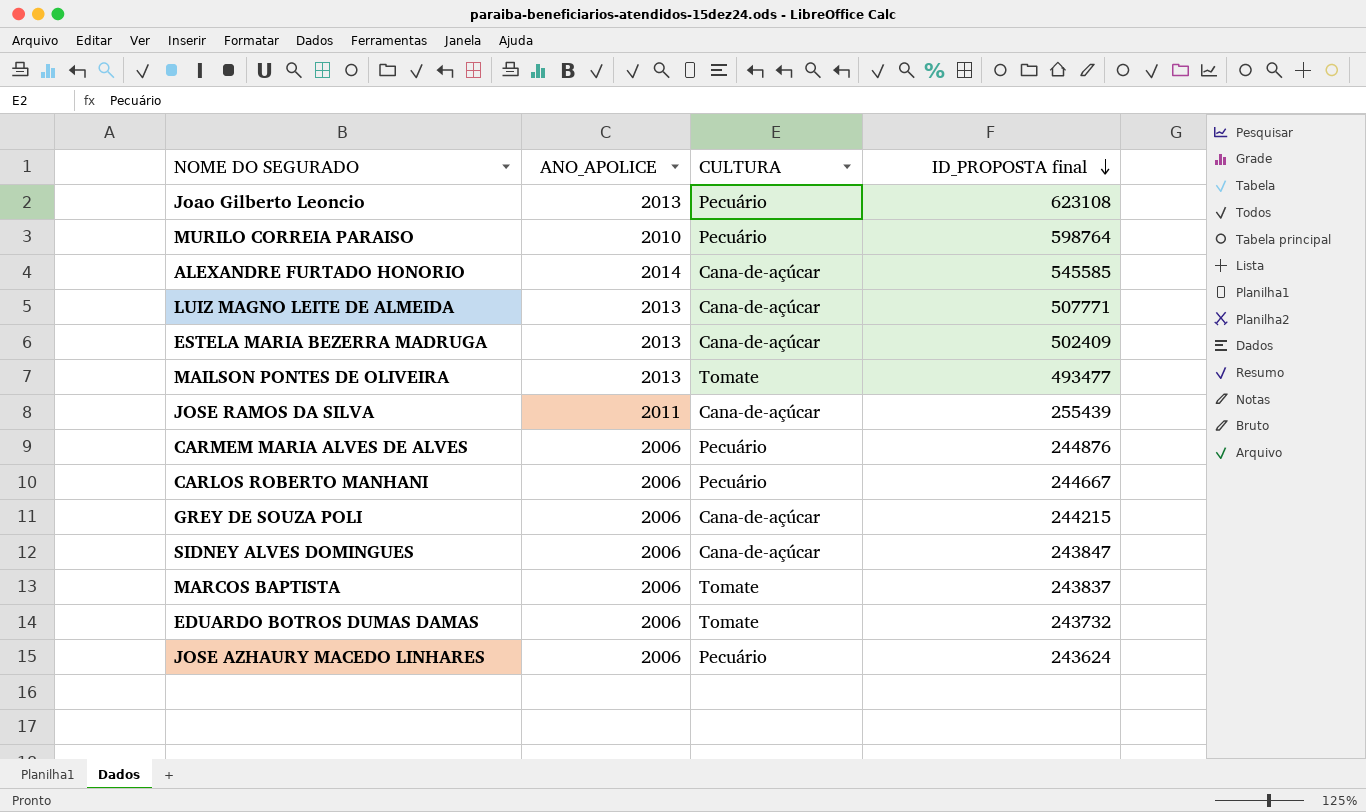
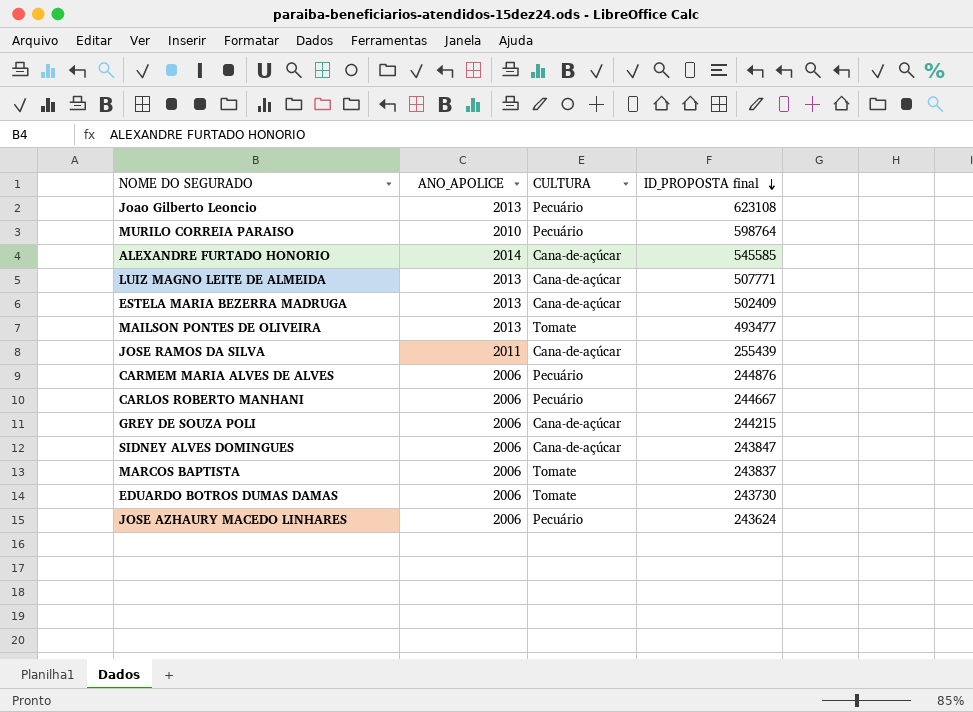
EDUARDO BOTROS DUMAS DAMAS | ID_PROPOSTA final: 243732 -> 243730

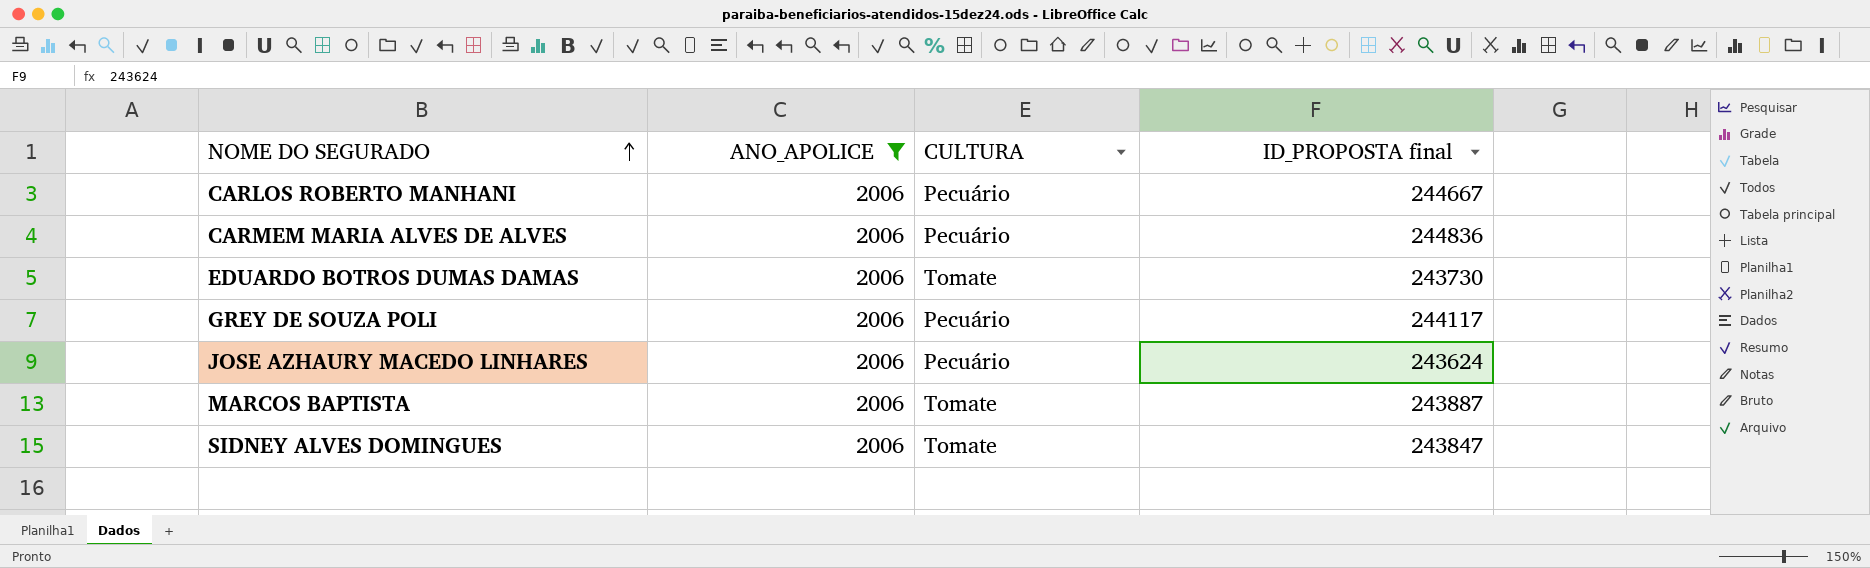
filter: none -> ANO_APOLICE = 2006
row order: ID_PROPOSTA final descending -> NOME DO SEGURADO ascending
CARMEM MARIA ALVES DE ALVES | ID_PROPOSTA final: 244876 -> 244836
GREY DE SOUZA POLI | CULTURA: Cana-de-açúcar -> Pecuário
GREY DE SOUZA POLI | ID_PROPOSTA final: 244215 -> 244117
MARCOS BAPTISTA | ID_PROPOSTA final: 243837 -> 243887
SIDNEY ALVES DOMINGUES | CULTURA: Cana-de-açúcar -> Tomate

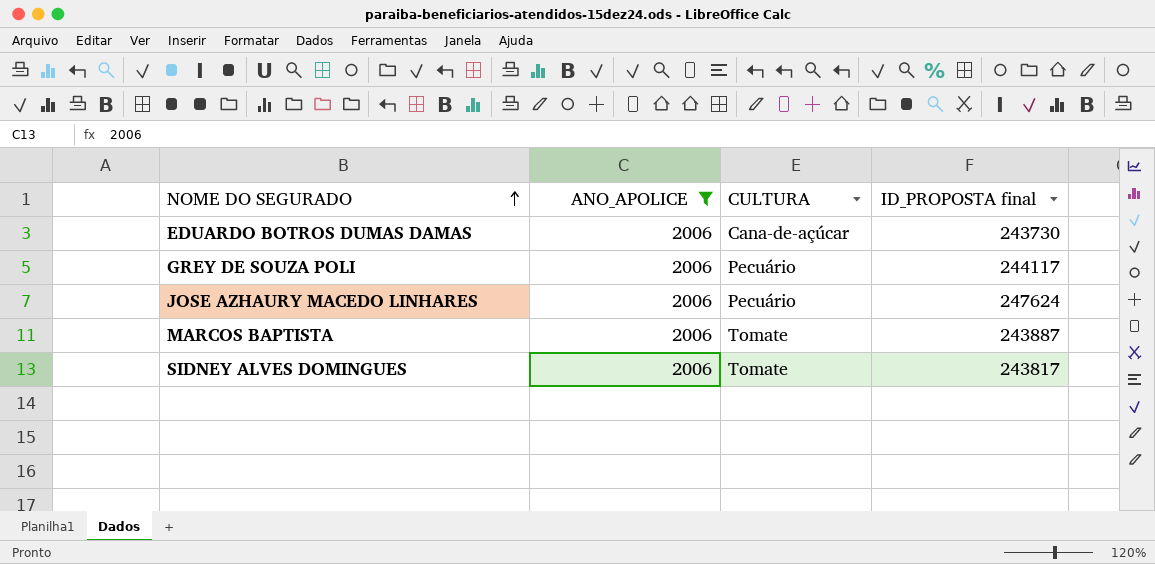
row CARLOS ROBERTO MANHANI: 2006 | Pecuário | 244667 -> none
row CARMEM MARIA ALVES DE ALVES: 2006 | Pecuário | 244836 -> none
EDUARDO BOTROS DUMAS DAMAS | CULTURA: Tomate -> Cana-de-açúcar
JOSE AZHAURY MACEDO LINHARES | ID_PROPOSTA final: 243624 -> 247624
SIDNEY ALVES DOMINGUES | ID_PROPOSTA final: 243847 -> 243817

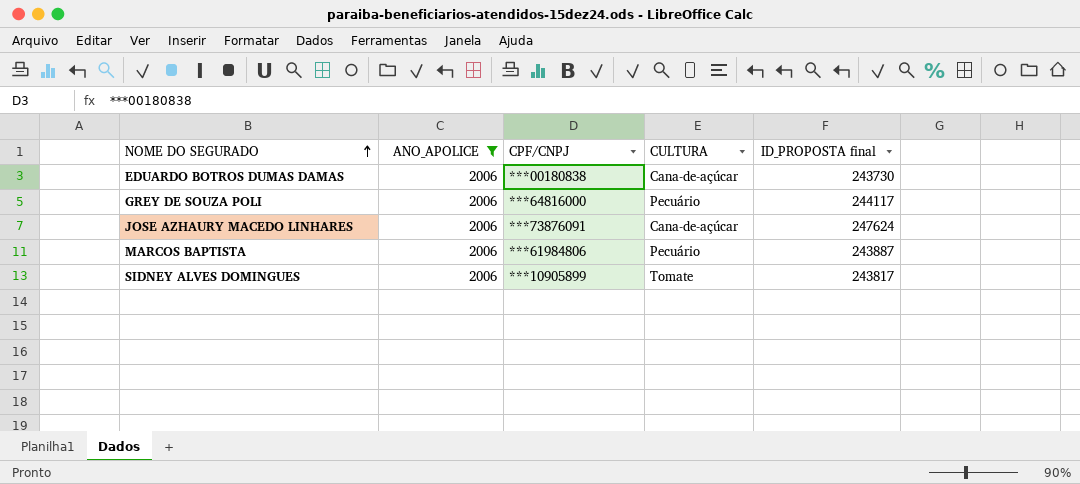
column CPF/CNPJ | position: none -> 3
JOSE AZHAURY MACEDO LINHARES | CULTURA: Pecuário -> Cana-de-açúcar
MARCOS BAPTISTA | CULTURA: Tomate -> Pecuário

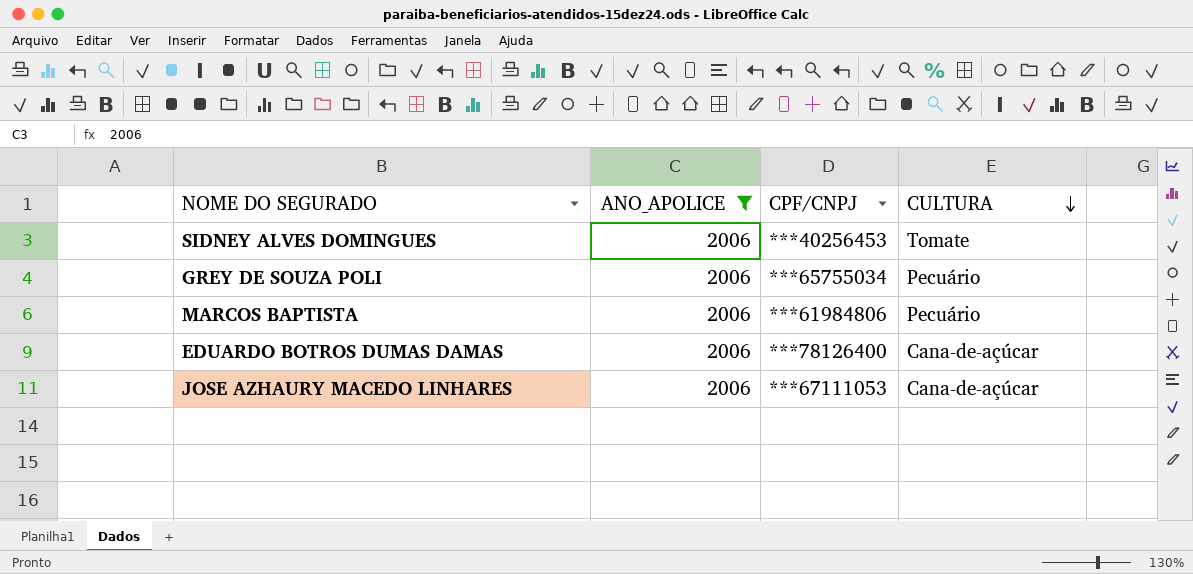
row order: NOME DO SEGURADO ascending -> CULTURA descending
column ID_PROPOSTA final | position: 5 -> none
SIDNEY ALVES DOMINGUES | CPF/CNPJ: ***10905899 -> ***40256453
GREY DE SOUZA POLI | CPF/CNPJ: ***64816000 -> ***65755034
EDUARDO BOTROS DUMAS DAMAS | CPF/CNPJ: ***00180838 -> ***78126400
JOSE AZHAURY MACEDO LINHARES | CPF/CNPJ: ***73876091 -> ***67111053

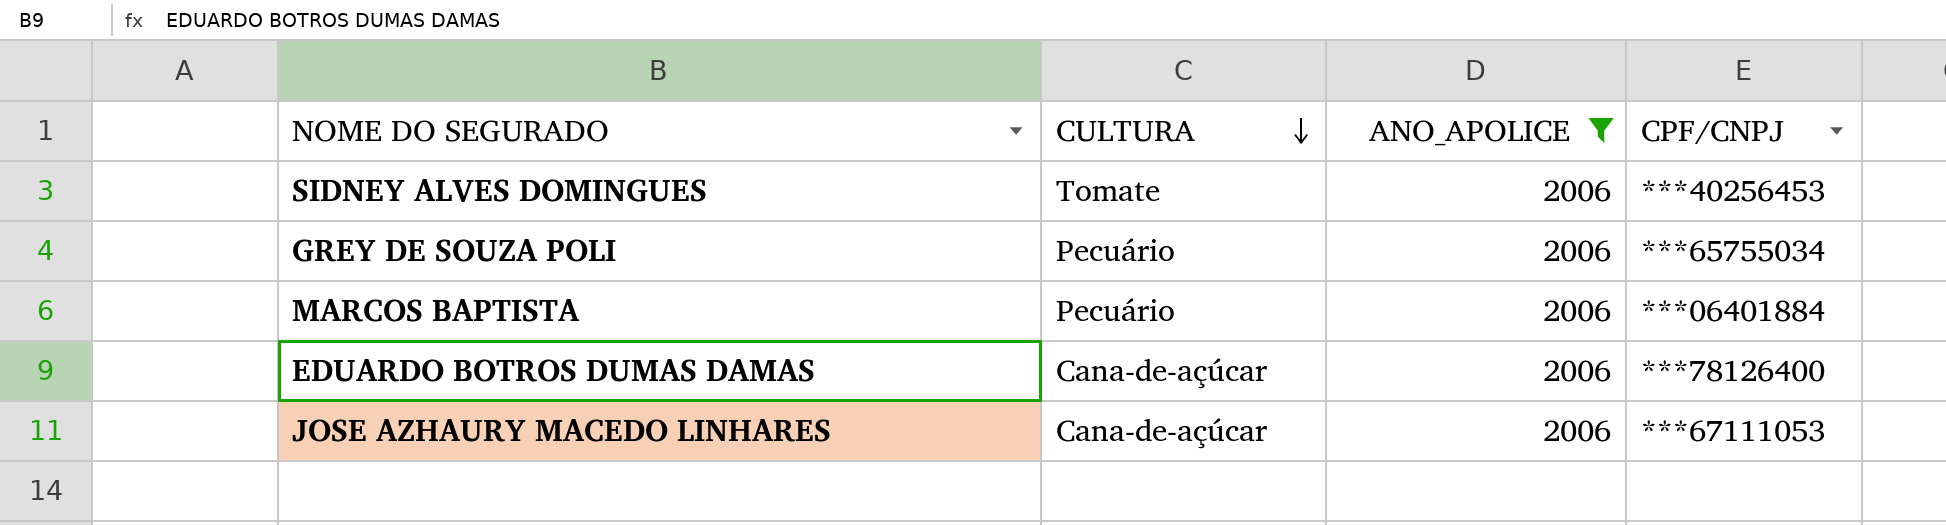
column CULTURA | position: 4 -> 2
MARCOS BAPTISTA | CPF/CNPJ: ***61984806 -> ***06401884

